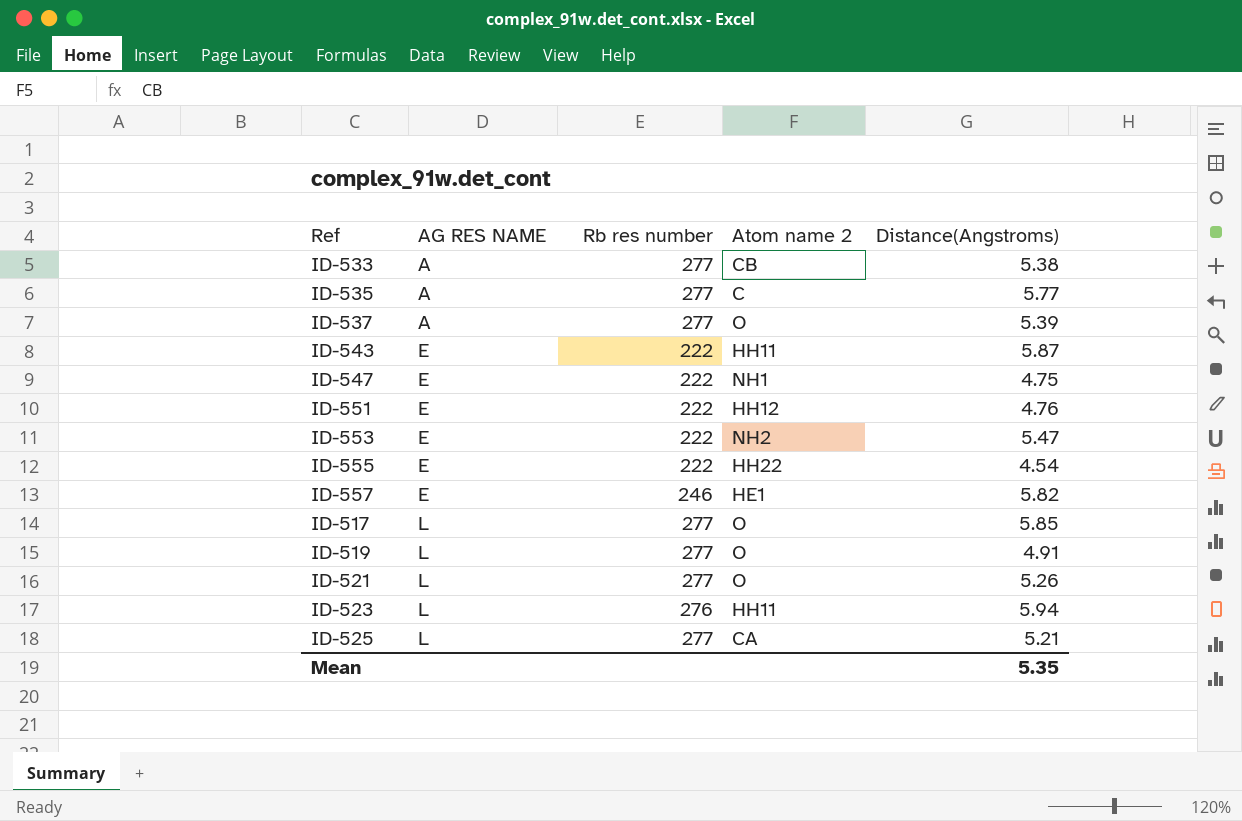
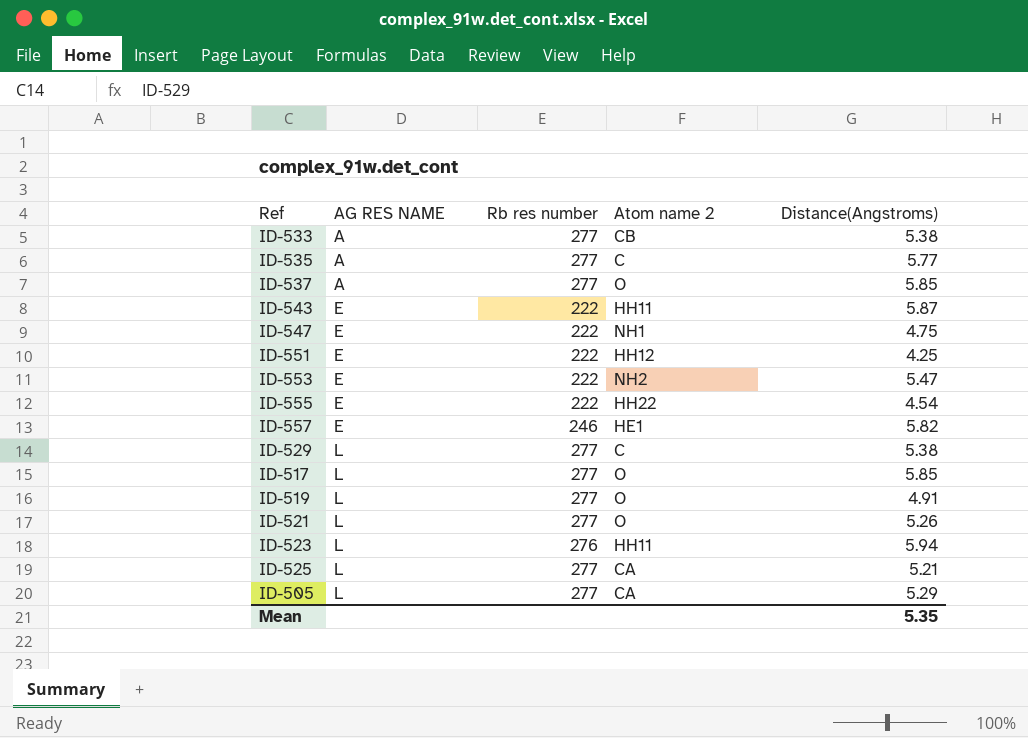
ID-537 | Distance(Angstroms): 5.39 -> 5.85
ID-551 | Distance(Angstroms): 4.76 -> 4.25
row ID-529: none -> L | 277 | C | 5.38
row ID-505: none -> L | 277 | CA | 5.29

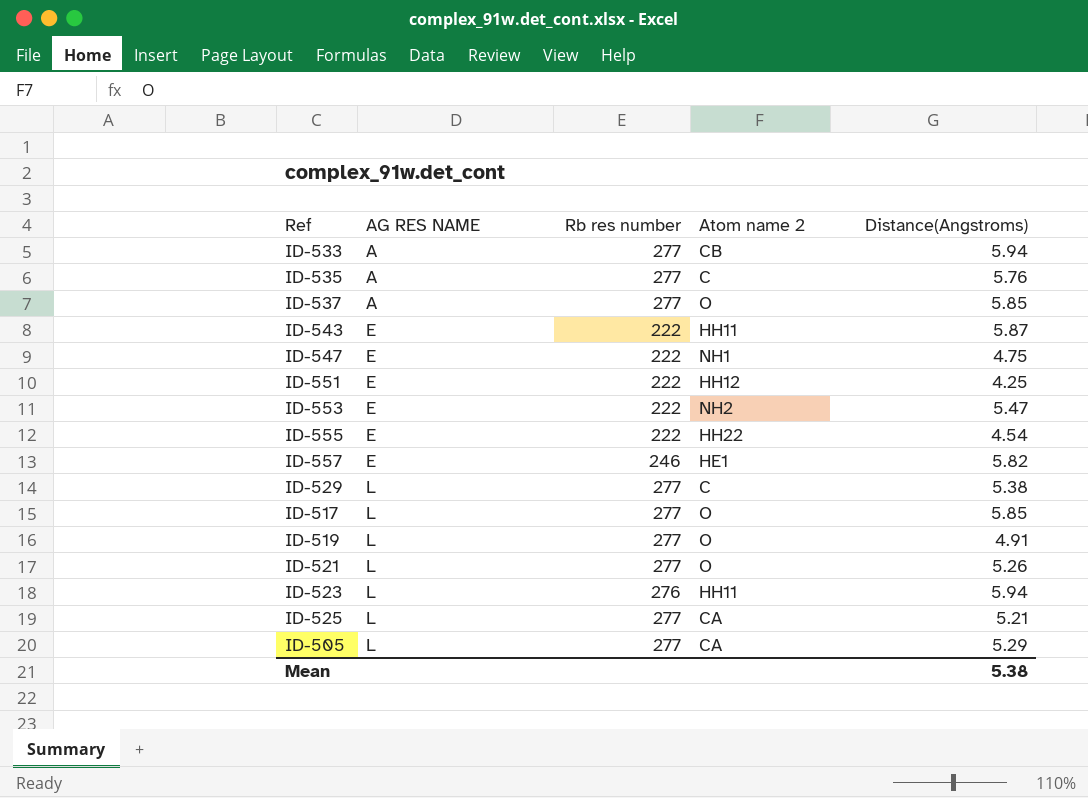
ID-533 | Distance(Angstroms): 5.38 -> 5.94
ID-535 | Distance(Angstroms): 5.77 -> 5.76
Mean | Distance(Angstroms): 5.35 -> 5.38

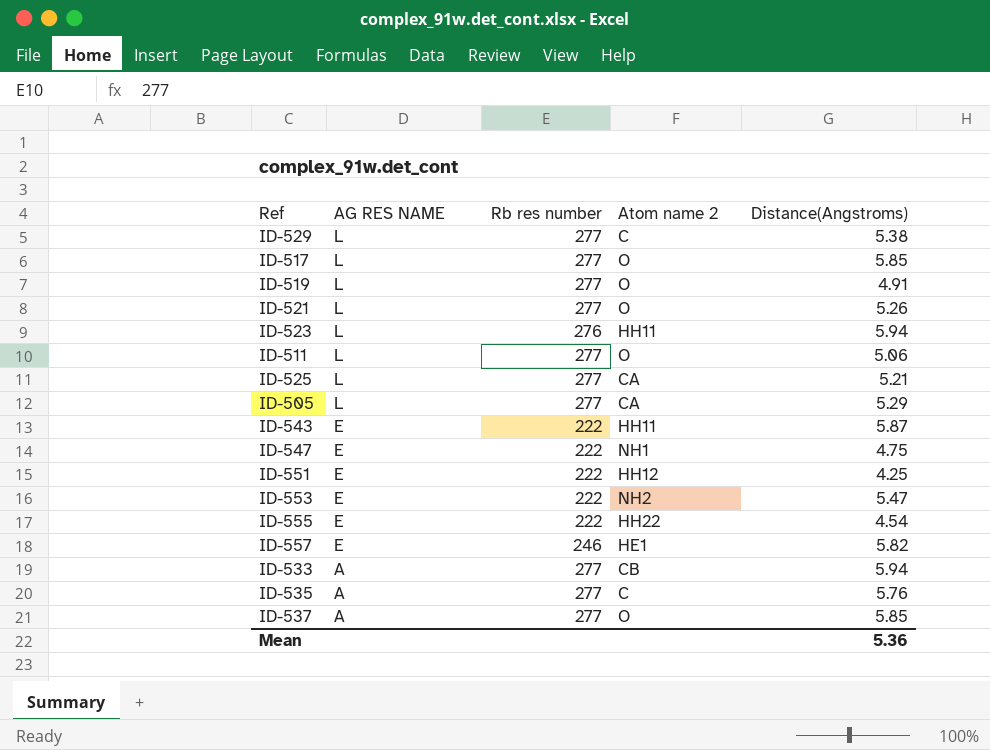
row order: AG RES NAME ascending -> AG RES NAME descending
row ID-511: none -> L | 277 | O | 5.06
Mean | Distance(Angstroms): 5.38 -> 5.36

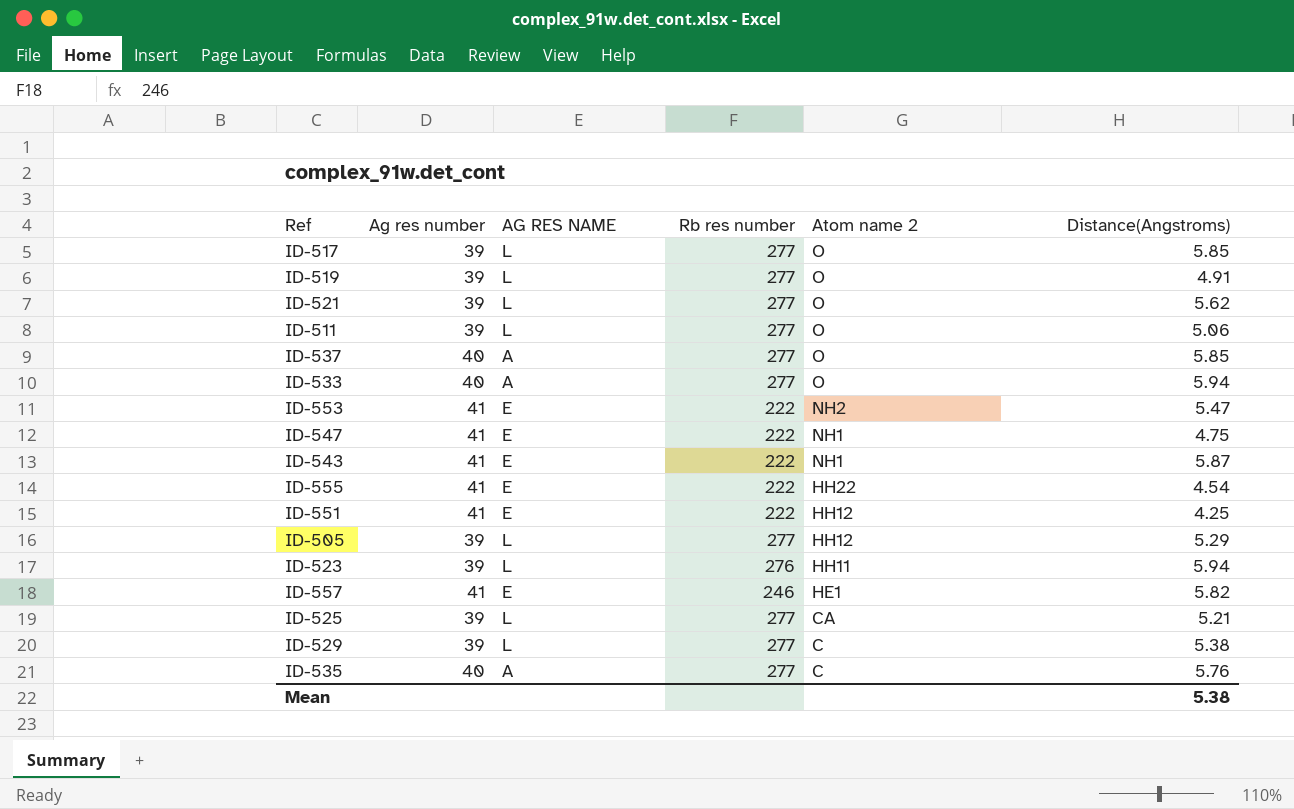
row order: AG RES NAME descending -> Atom name 2 descending
column Ag res number | position: none -> 2
ID-521 | Distance(Angstroms): 5.26 -> 5.62
ID-533 | Atom name 2: CB -> O
ID-543 | Atom name 2: HH11 -> NH1
ID-505 | Atom name 2: CA -> HH12
Mean | Distance(Angstroms): 5.36 -> 5.38

